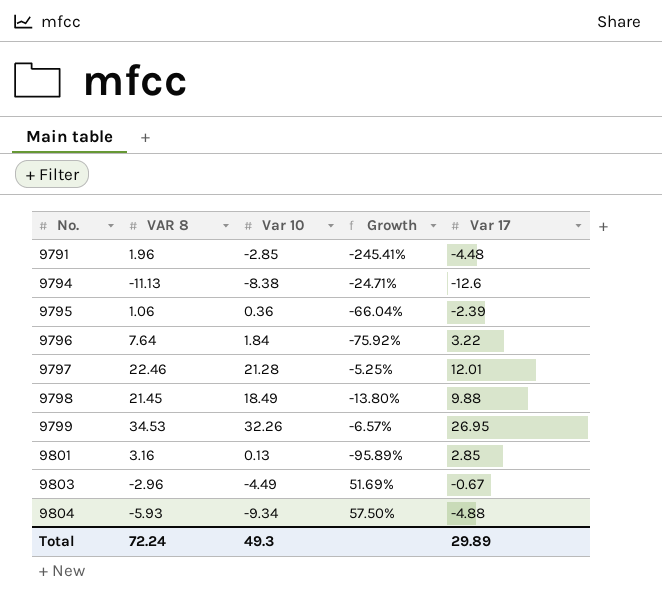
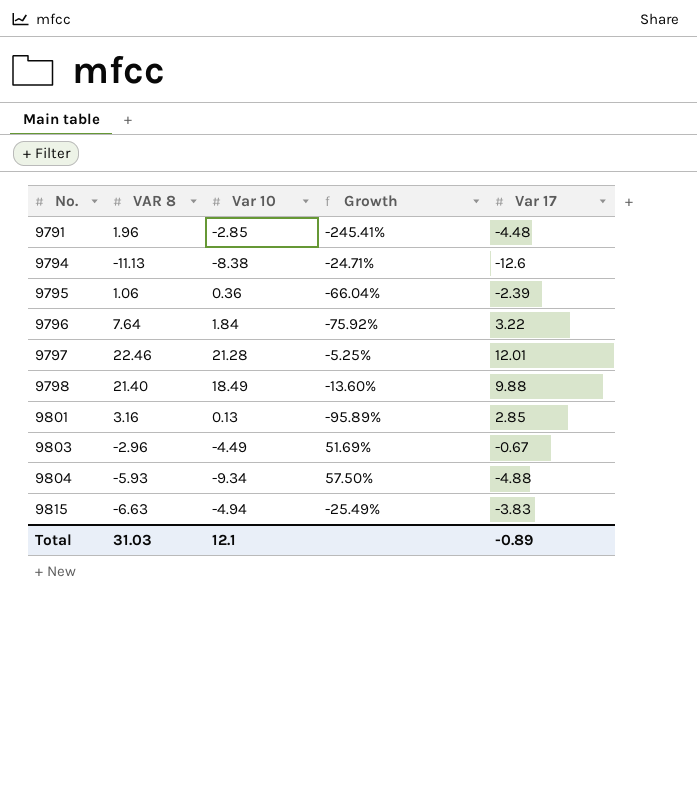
row 9799: 34.53 | 32.26 | -6.57% | 26.95 -> none
9798 | VAR 8: 21.45 -> 21.40
9798 | Growth: -13.80% -> -13.60%
row 9815: none -> -6.63 | -4.94 | -25.49% | -3.83
Total | VAR 8: 72.24 -> 31.03
Total | Var 10: 49.3 -> 12.1
Total | Var 17: 29.89 -> -0.89

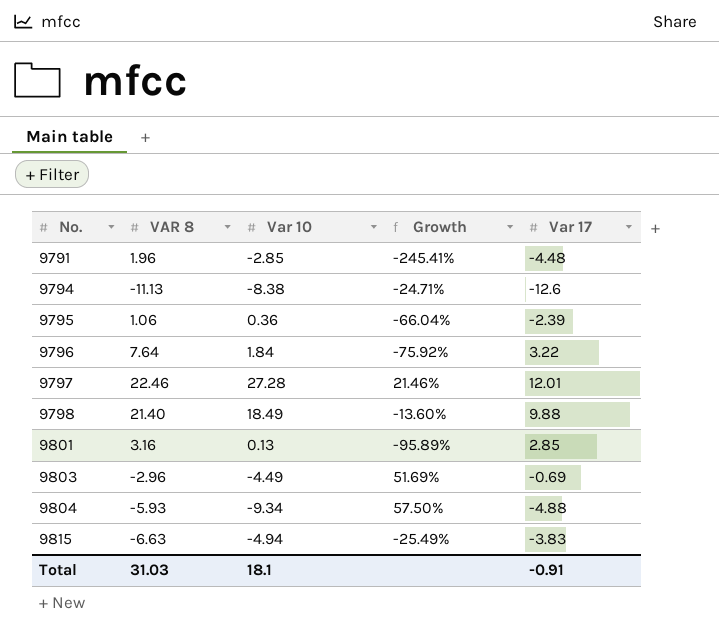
9797 | Var 10: 21.28 -> 27.28
9797 | Growth: -5.25% -> 21.46%
9803 | Var 17: -0.67 -> -0.69
Total | Var 10: 12.1 -> 18.1
Total | Var 17: -0.89 -> -0.91

